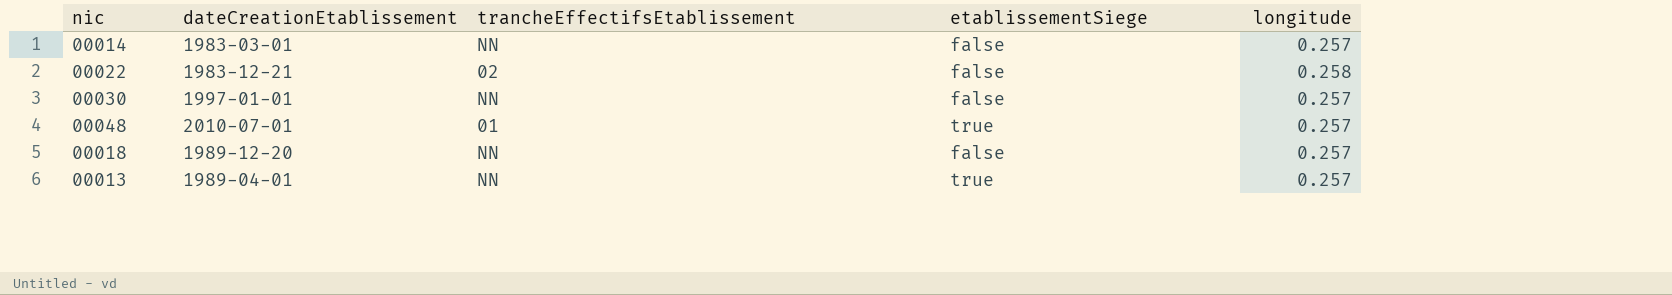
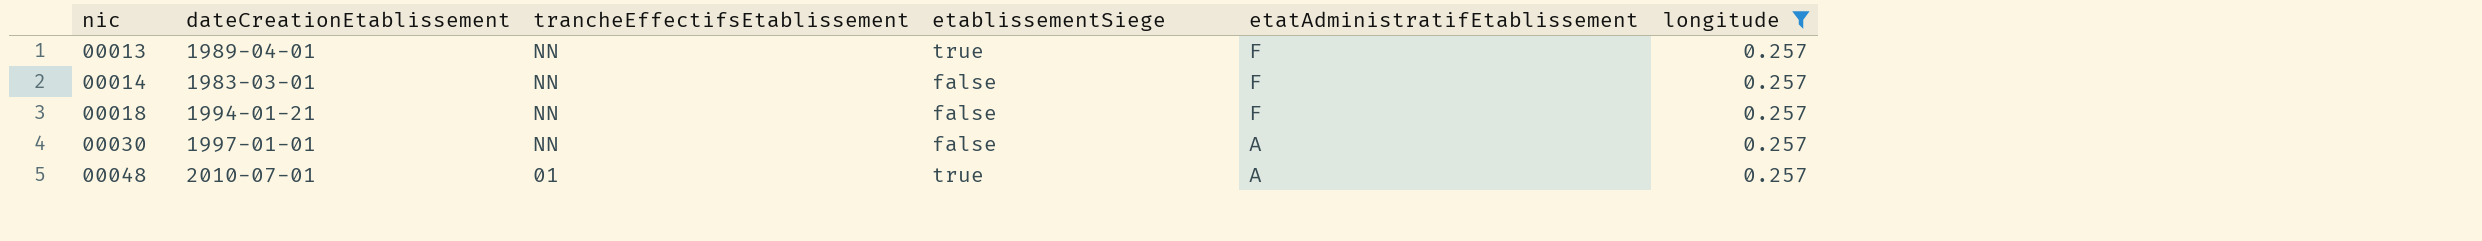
filter: none -> longitude = 0.257
row order: none -> nic ascending
column etatAdministratifEtablissement | position: none -> 5
00018 | dateCreationEtablissement: 1989-12-20 -> 1994-01-21

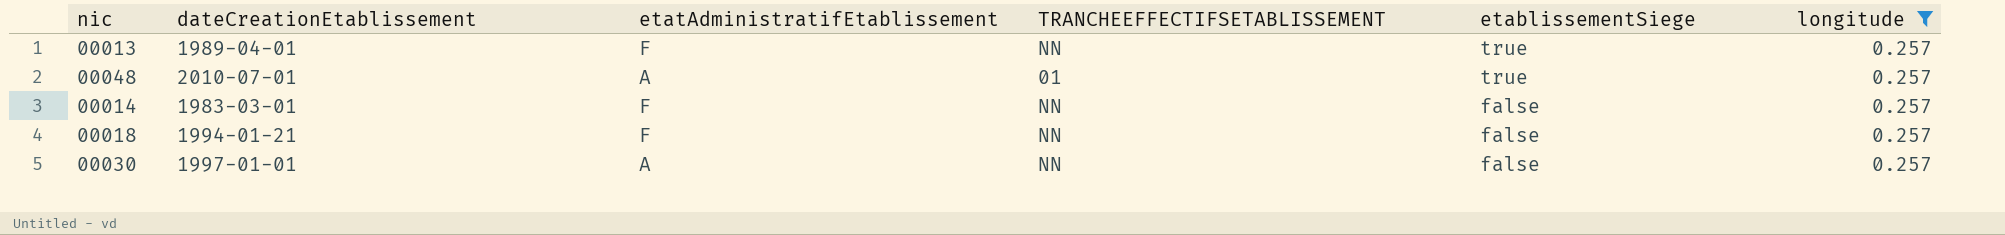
row order: nic ascending -> etablissementSiege descending
column etatAdministratifEtablissement | position: 5 -> 3
column name: trancheEffectifsEtablissement -> TRANCHEEFFECTIFSETABLISSEMENT

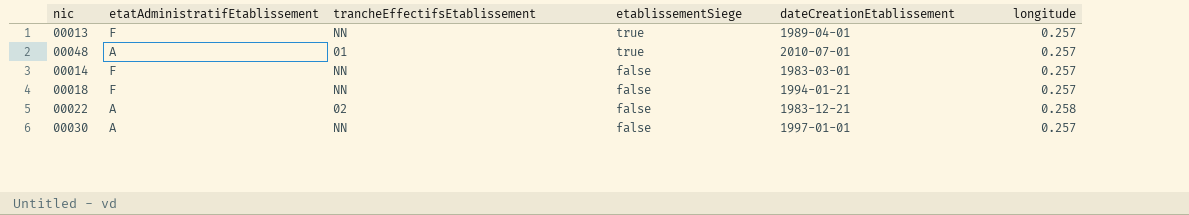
filter: longitude = 0.257 -> none
column name: TRANCHEEFFECTIFSETABLISSEMENT -> trancheEffectifsEtablissement
column dateCreationEtablissement | position: 2 -> 5

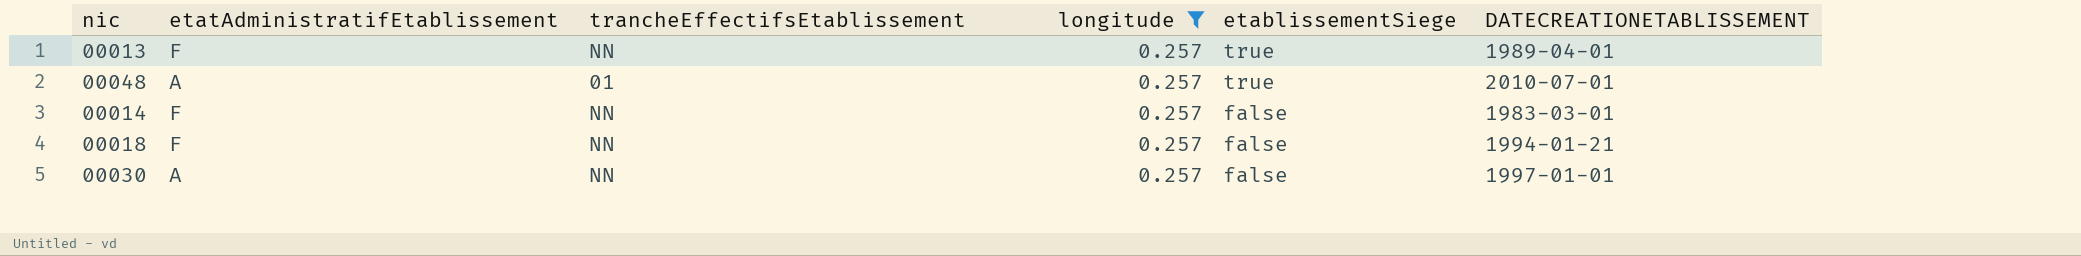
filter: none -> longitude = 0.257
column longitude | position: 6 -> 4
column name: dateCreationEtablissement -> DATECREATIONETABLISSEMENT

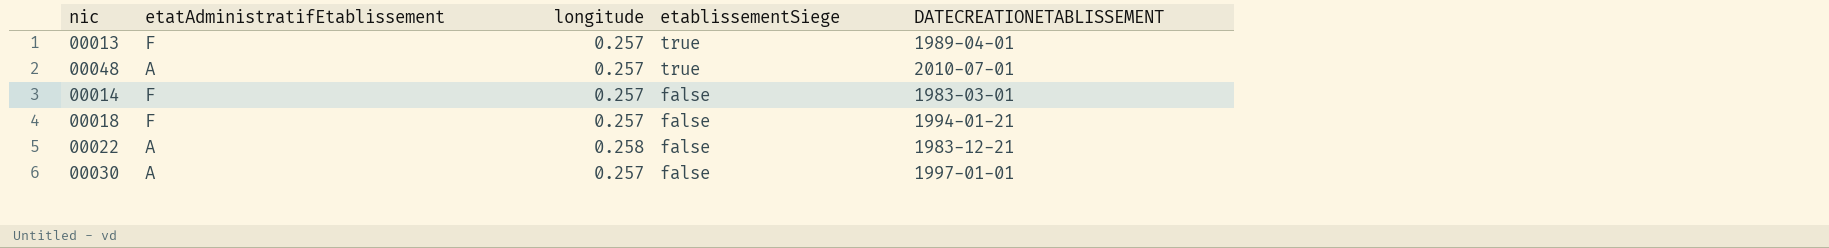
filter: longitude = 0.257 -> none
column trancheEffectifsEtablissement | position: 3 -> none

